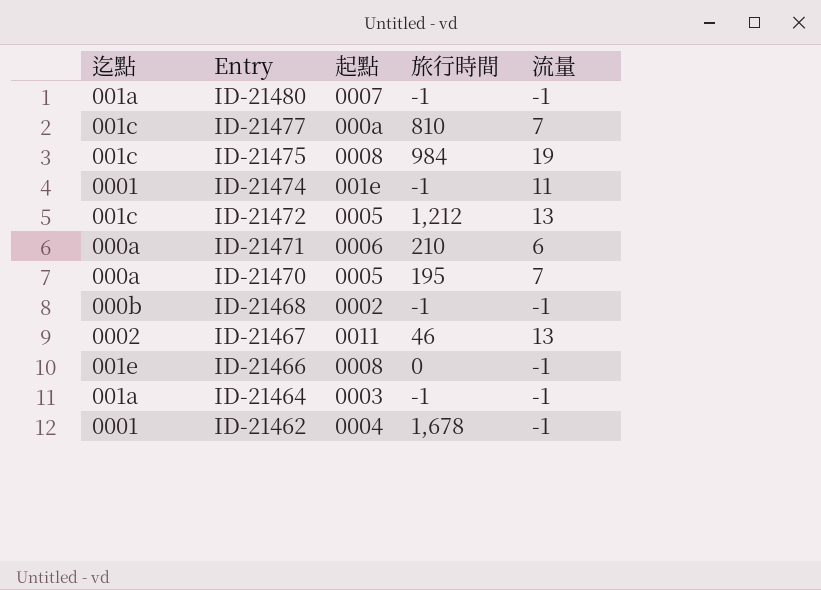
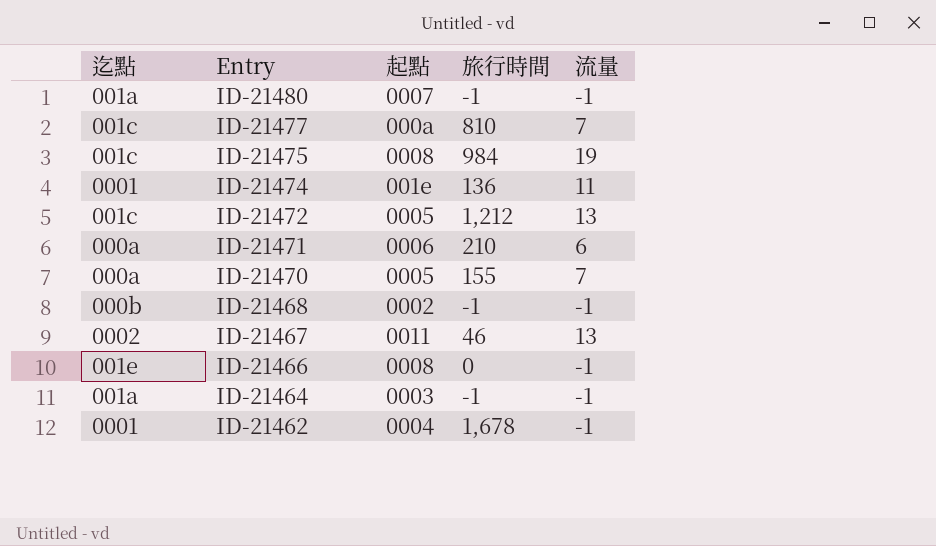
ID-21474 | 旅行時間: -1 -> 136
ID-21470 | 旅行時間: 195 -> 155

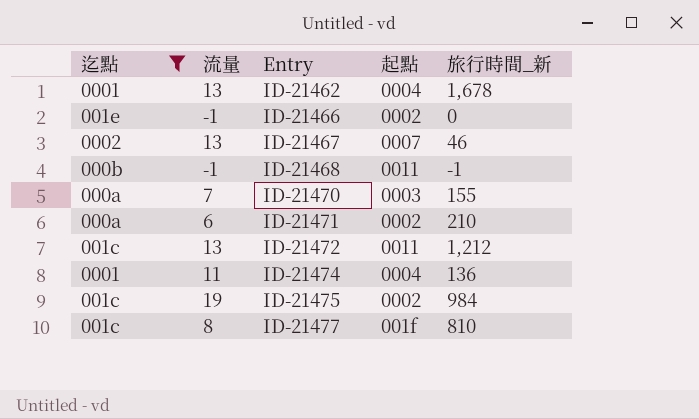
filter: none -> 迄點 != 001a
row order: Entry descending -> Entry ascending
column 流量 | position: 5 -> 2
column name: 旅行時間 -> 旅行時間_新
ID-21462 | 流量: -1 -> 13
ID-21466 | 起點: 0008 -> 0002
ID-21467 | 起點: 0011 -> 0007
ID-21468 | 起點: 0002 -> 0011
ID-21470 | 起點: 0005 -> 0003
ID-21471 | 起點: 0006 -> 0002
ID-21472 | 起點: 0005 -> 0011
ID-21474 | 起點: 001e -> 0004
ID-21475 | 起點: 0008 -> 0002
ID-21477 | 流量: 7 -> 8
ID-21477 | 起點: 000a -> 001f

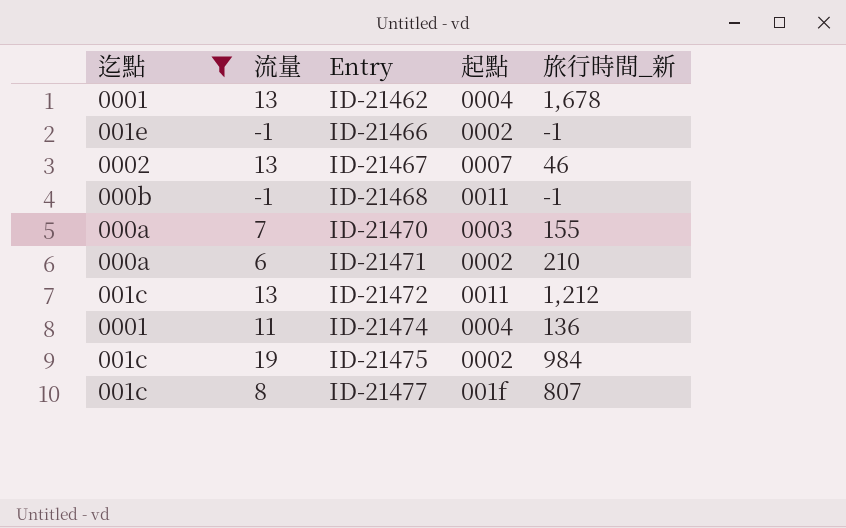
ID-21466 | 旅行時間_新: 0 -> -1
ID-21477 | 旅行時間_新: 810 -> 807

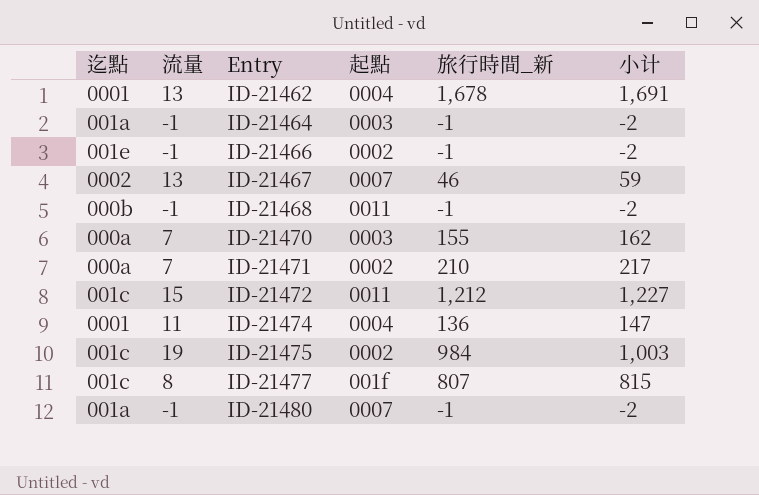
filter: 迄點 != 001a -> none
column 小计 | formula: none -> [流量] + [旅行時間_新]
ID-21471 | 流量: 6 -> 7
ID-21472 | 流量: 13 -> 15

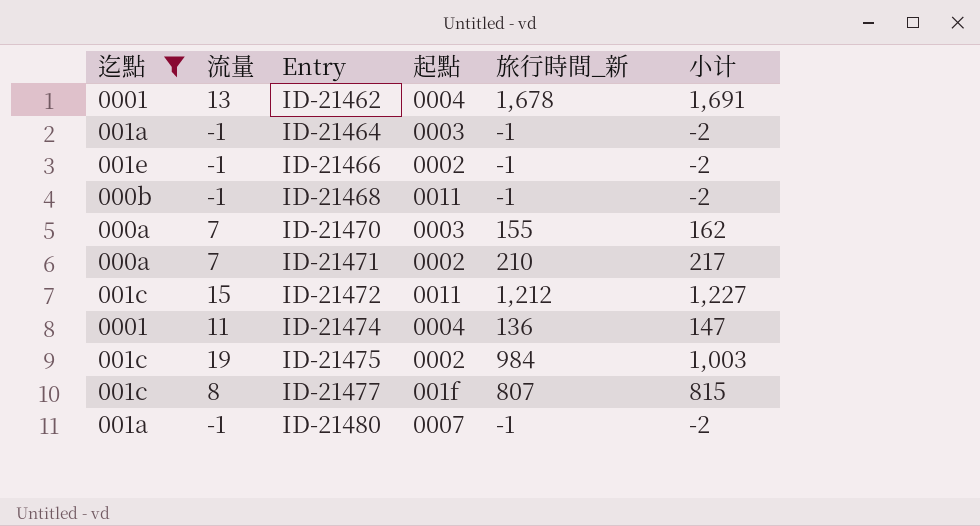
filter: none -> 迄點 != 0002

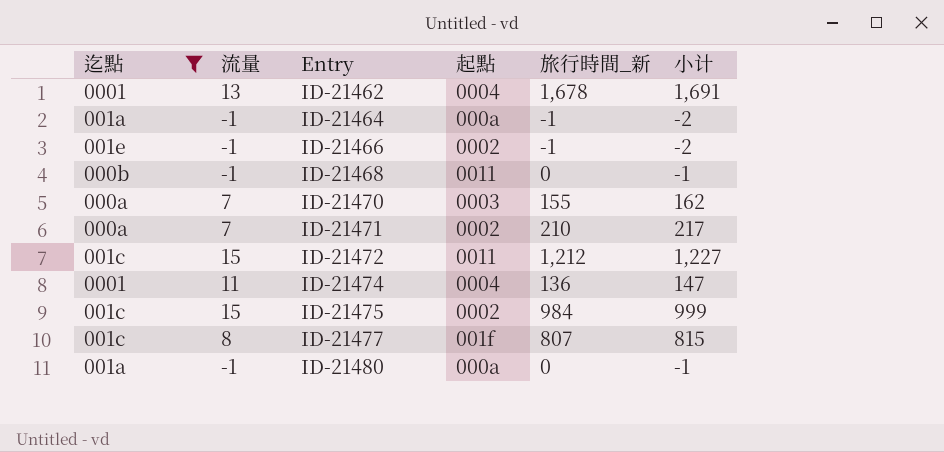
ID-21464 | 起點: 0003 -> 000a
ID-21468 | 旅行時間_新: -1 -> 0
ID-21468 | 小计: -2 -> -1
ID-21475 | 流量: 19 -> 15
ID-21475 | 小计: 1,003 -> 999
ID-21480 | 起點: 0007 -> 000a
ID-21480 | 旅行時間_新: -1 -> 0
ID-21480 | 小计: -2 -> -1

